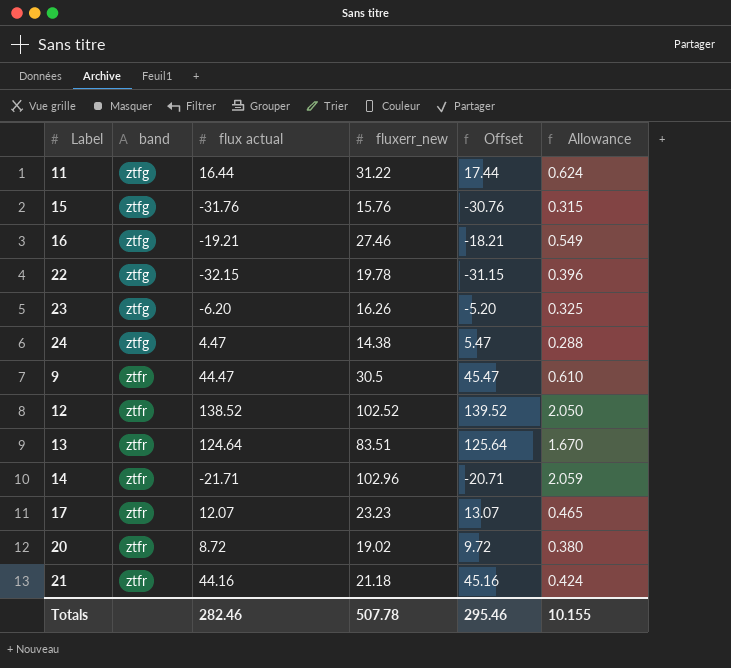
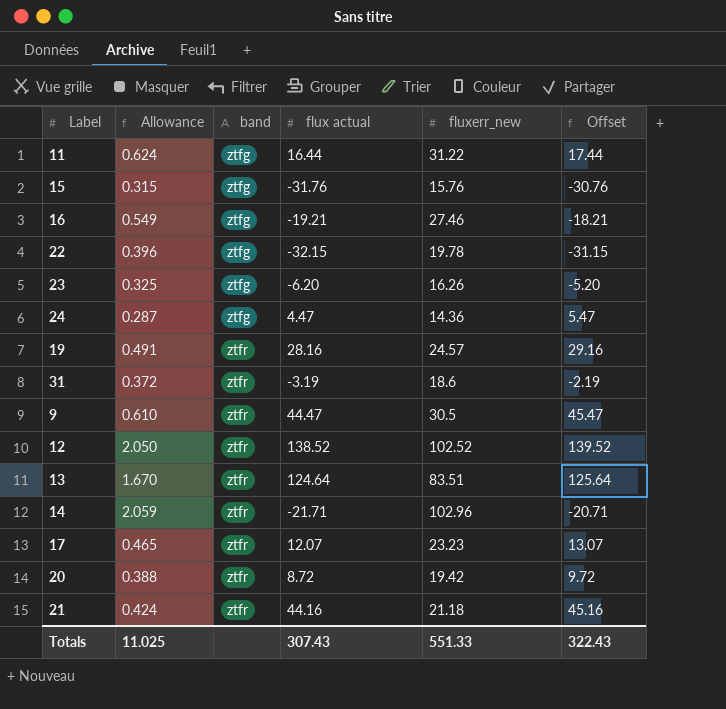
column Allowance | position: 6 -> 2
24 | Allowance: 0.288 -> 0.287
24 | fluxerr_new: 14.38 -> 14.36
row 19: none -> 0.491 | ztfr | 28.16 | 24.57 | 29.16
row 31: none -> 0.372 | ztfr | -3.19 | 18.6 | -2.19
20 | Allowance: 0.380 -> 0.388
20 | fluxerr_new: 19.02 -> 19.42
Totals | Allowance: 10.155 -> 11.025
Totals | flux actual: 282.46 -> 307.43
Totals | fluxerr_new: 507.78 -> 551.33
Totals | Offset: 295.46 -> 322.43

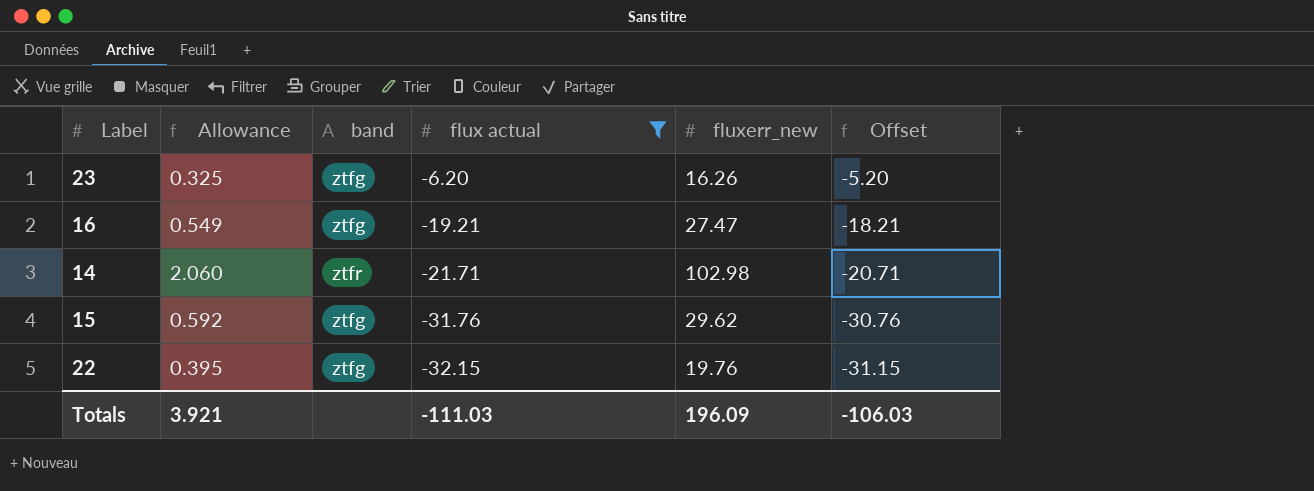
filter: none -> flux actual <= -6.20
row order: band ascending -> flux actual descending
16 | fluxerr_new: 27.46 -> 27.47
14 | Allowance: 2.059 -> 2.060
14 | fluxerr_new: 102.96 -> 102.98
15 | Allowance: 0.315 -> 0.592
15 | fluxerr_new: 15.76 -> 29.62
22 | Allowance: 0.396 -> 0.395
22 | fluxerr_new: 19.78 -> 19.76
Totals | Allowance: 11.025 -> 3.921
Totals | flux actual: 307.43 -> -111.03
Totals | fluxerr_new: 551.33 -> 196.09
Totals | Offset: 322.43 -> -106.03

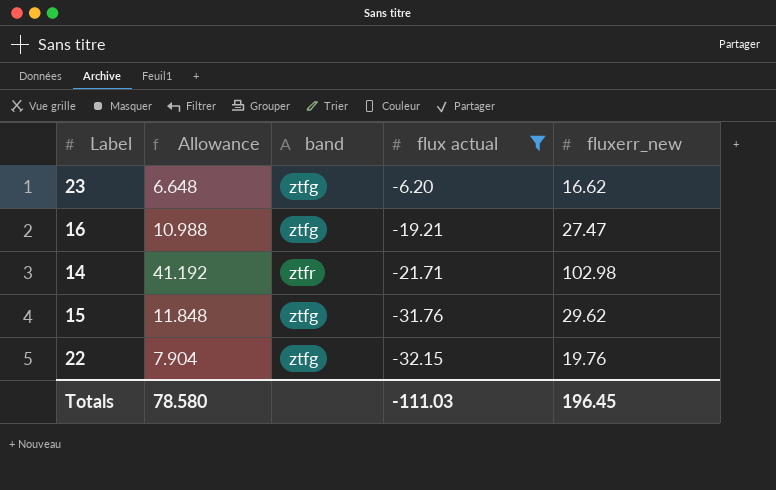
column Offset | formula: [flux actual] + 1 -> none
column Allowance | formula: [fluxerr_new] * 0.02 -> [fluxerr_new] * 0.4
23 | fluxerr_new: 16.26 -> 16.62
Totals | Allowance: 3.921 -> 78.580
Totals | fluxerr_new: 196.09 -> 196.45

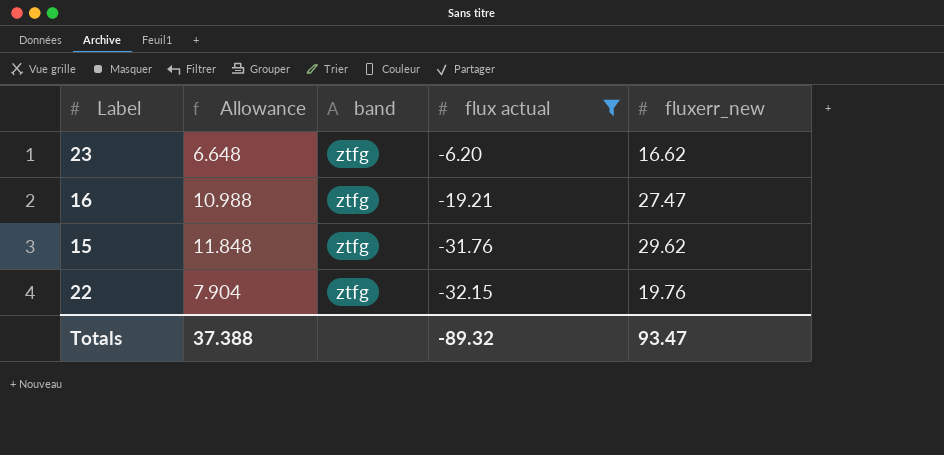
row 14: 41.192 | ztfr | -21.71 | 102.98 -> none
Totals | Allowance: 78.580 -> 37.388
Totals | flux actual: -111.03 -> -89.32
Totals | fluxerr_new: 196.45 -> 93.47

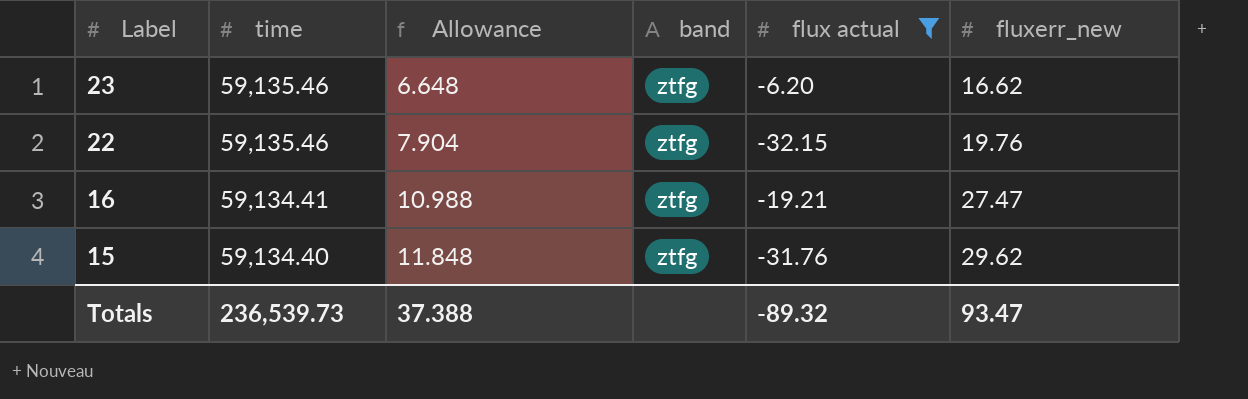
row order: flux actual descending -> Label descending
column time | position: none -> 2

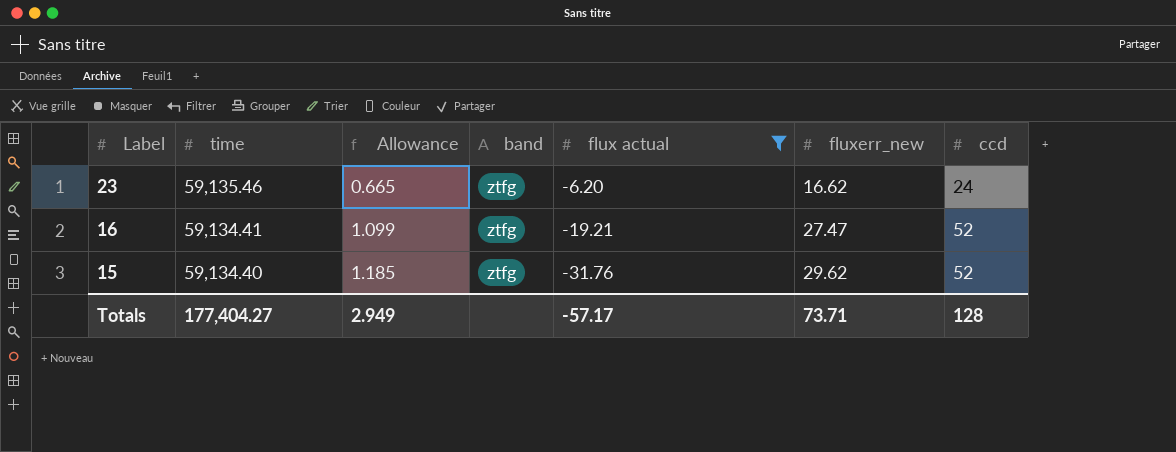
column Allowance | formula: [fluxerr_new] * 0.4 -> [fluxerr_new] * 0.04
column ccd | position: none -> 7
row 22: 59,135.46 | 7.904 | ztfg | -32.15 | 19.76 -> none
Totals | time: 236,539.73 -> 177,404.27
Totals | Allowance: 37.388 -> 2.949
Totals | flux actual: -89.32 -> -57.17
Totals | fluxerr_new: 93.47 -> 73.71

